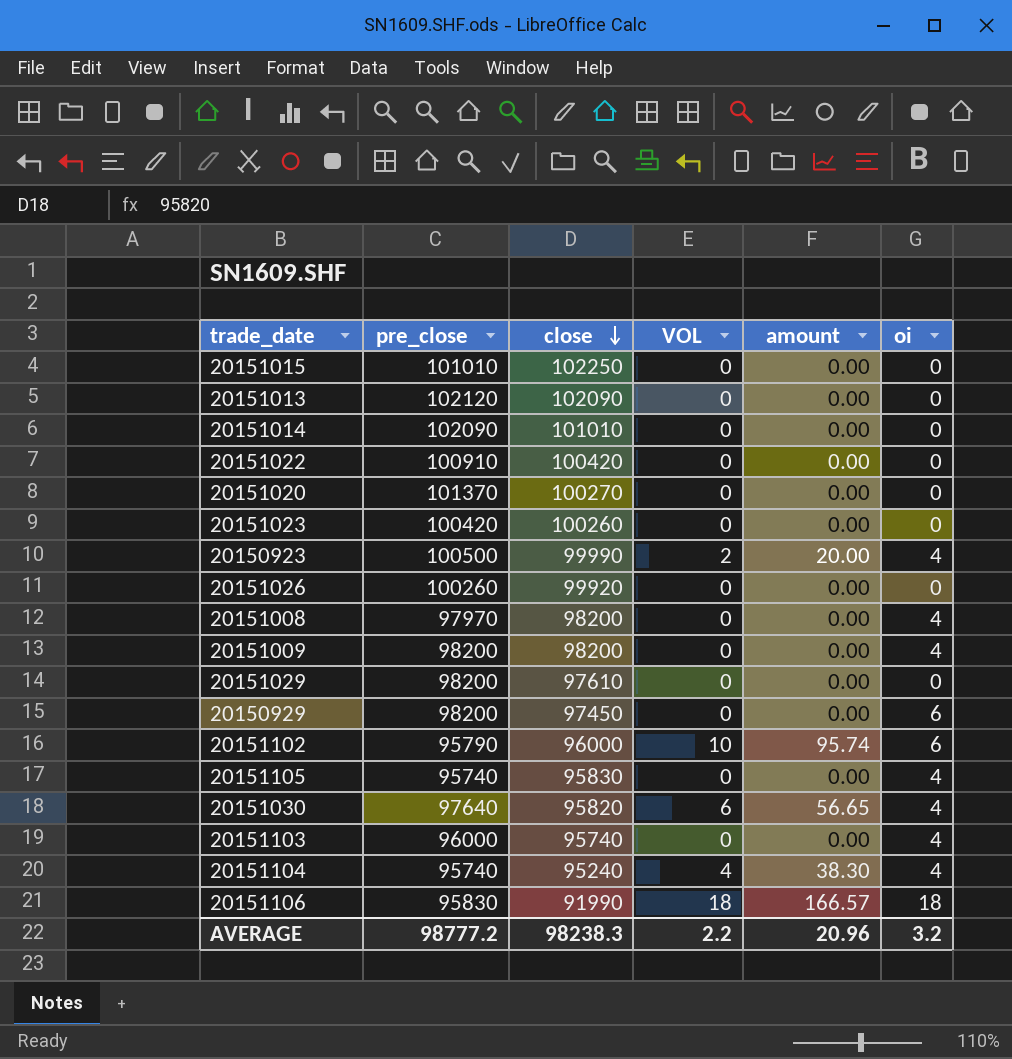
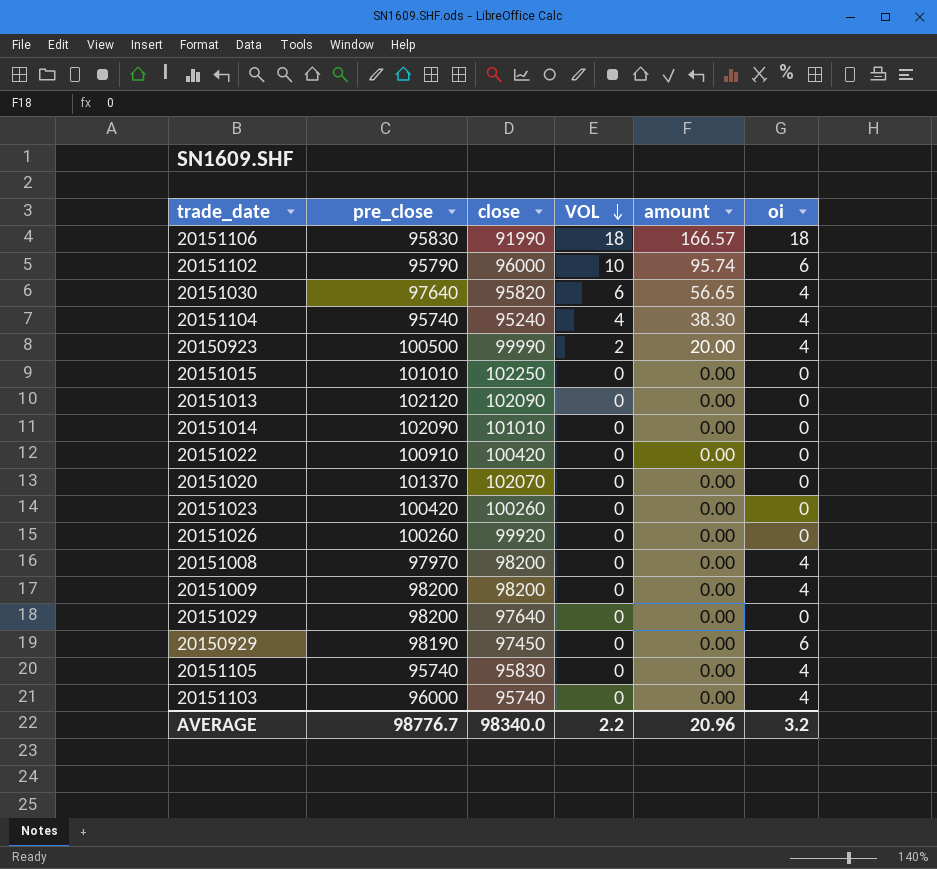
row order: close descending -> VOL descending
20151020 | close: 100270 -> 102070
20151029 | close: 97610 -> 97640
20150929 | pre_close: 98200 -> 98190
AVERAGE | pre_close: 98777.2 -> 98776.7
AVERAGE | close: 98238.3 -> 98340.0

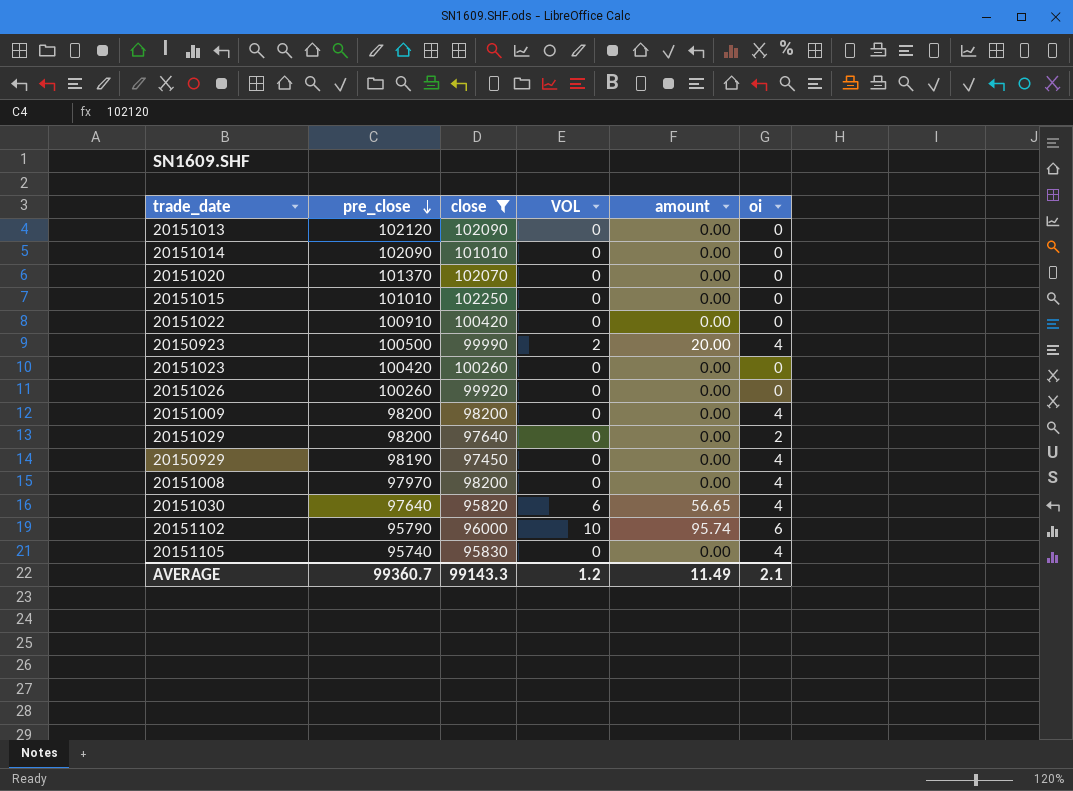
filter: none -> close >= 95820
row order: VOL descending -> pre_close descending
20151029 | oi: 0 -> 2
20150929 | oi: 6 -> 4
AVERAGE | pre_close: 98776.7 -> 99360.7
AVERAGE | close: 98340.0 -> 99143.3
AVERAGE | VOL: 2.2 -> 1.2
AVERAGE | amount: 20.96 -> 11.49
AVERAGE | oi: 3.2 -> 2.1

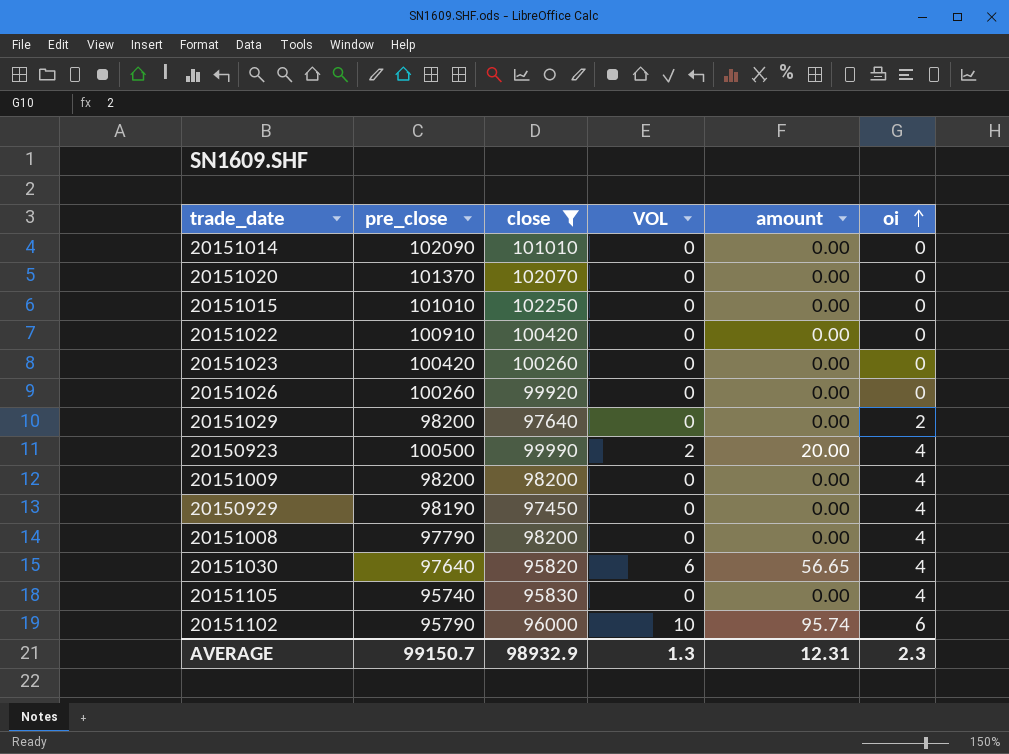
row order: pre_close descending -> oi ascending
row 20151013: 102120 | 102090 | 0 | 0.00 | 0 -> none
20151008 | pre_close: 97970 -> 97790
AVERAGE | pre_close: 99360.7 -> 99150.7
AVERAGE | close: 99143.3 -> 98932.9
AVERAGE | VOL: 1.2 -> 1.3
AVERAGE | amount: 11.49 -> 12.31
AVERAGE | oi: 2.1 -> 2.3

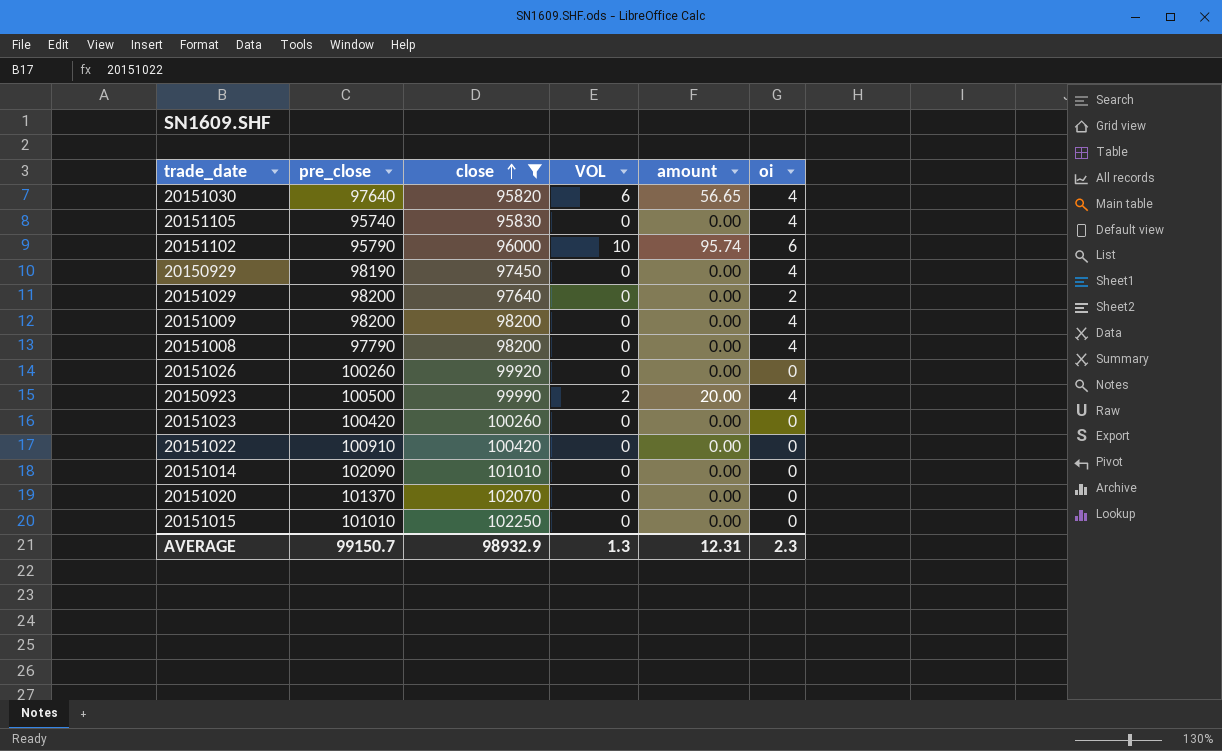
row order: oi ascending -> close ascending

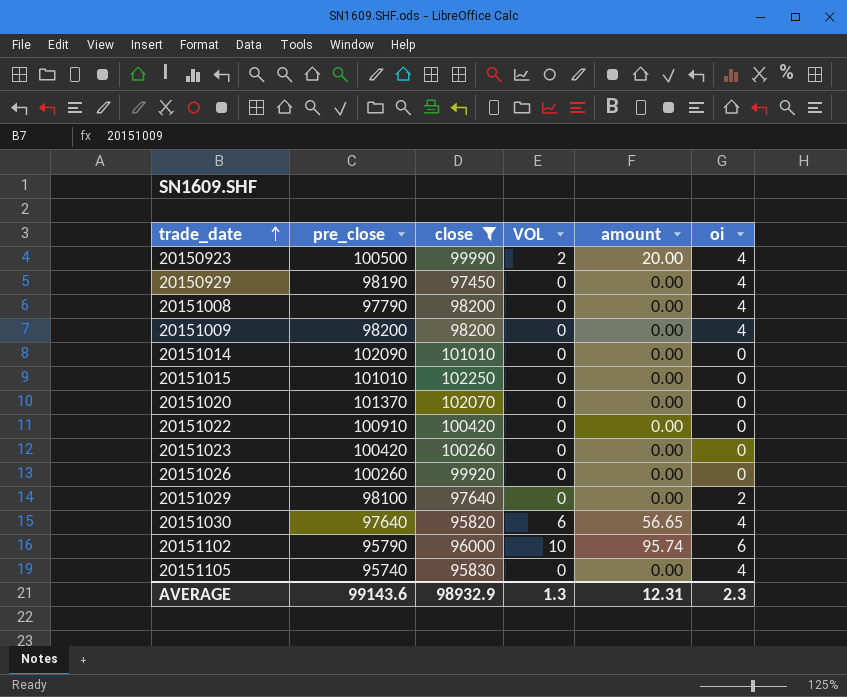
row order: close ascending -> trade_date ascending
20151029 | pre_close: 98200 -> 98100
AVERAGE | pre_close: 99150.7 -> 99143.6

